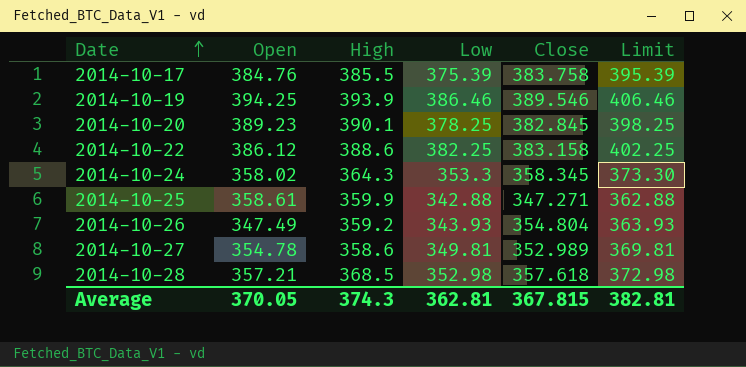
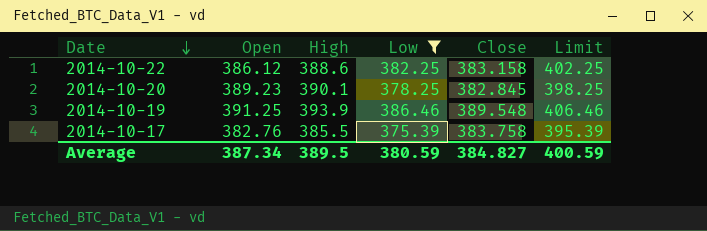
filter: none -> Low >= 375.39
row order: Date ascending -> Date descending
2014-10-19 | Open: 394.25 -> 391.25
2014-10-19 | Close: 389.546 -> 389.548
2014-10-17 | Open: 384.76 -> 382.76
Average | Open: 370.05 -> 387.34
Average | High: 374.3 -> 389.5
Average | Low: 362.81 -> 380.59
Average | Close: 367.815 -> 384.827
Average | Limit: 382.81 -> 400.59

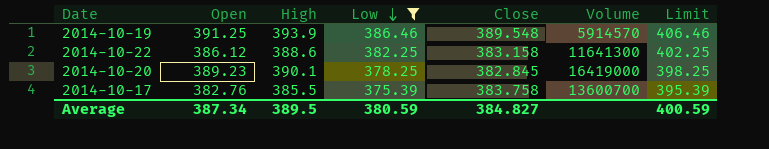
row order: Date descending -> Low descending
column Volume | position: none -> 6

